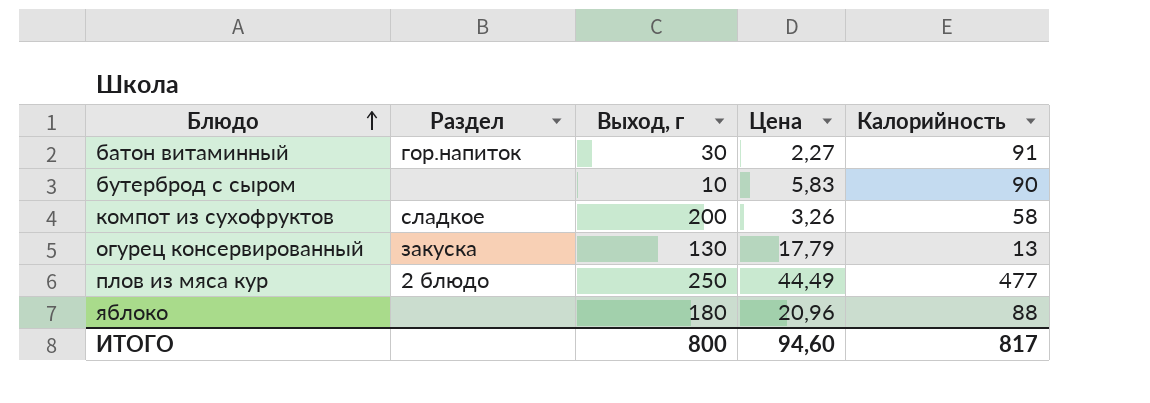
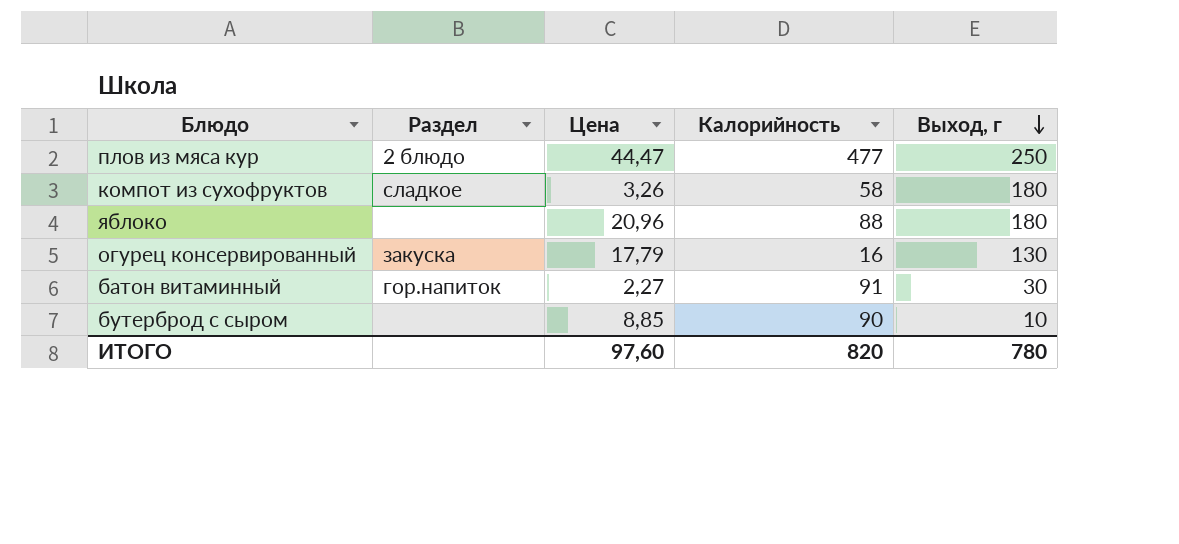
row order: Блюдо ascending -> Выход, г descending
column Выход, г | position: 3 -> 5
плов из мяса кур | Цена: 44,49 -> 44,47
компот из сухофруктов | Выход, г: 200 -> 180
огурец консервированный | Калорийность: 13 -> 16
бутерброд с сыром | Цена: 5,83 -> 8,85
ИТОГО | Цена: 94,60 -> 97,60
ИТОГО | Калорийность: 817 -> 820
ИТОГО | Выход, г: 800 -> 780

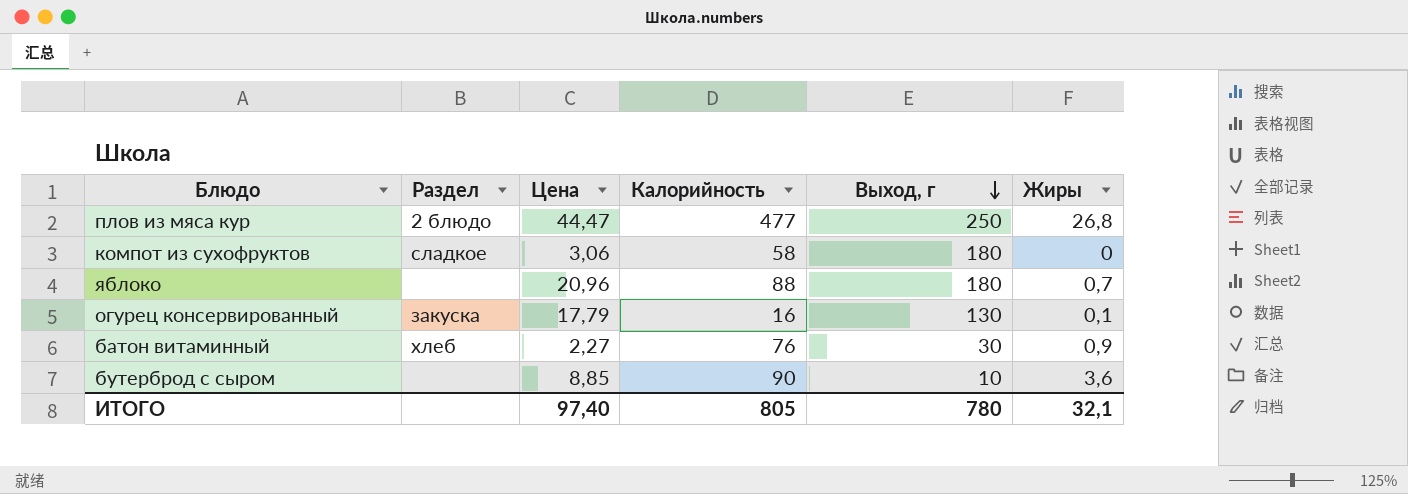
column Жиры | position: none -> 6
компот из сухофруктов | Цена: 3,26 -> 3,06
батон витаминный | Раздел: гор.напиток -> хлеб
батон витаминный | Калорийность: 91 -> 76
ИТОГО | Цена: 97,60 -> 97,40
ИТОГО | Калорийность: 820 -> 805

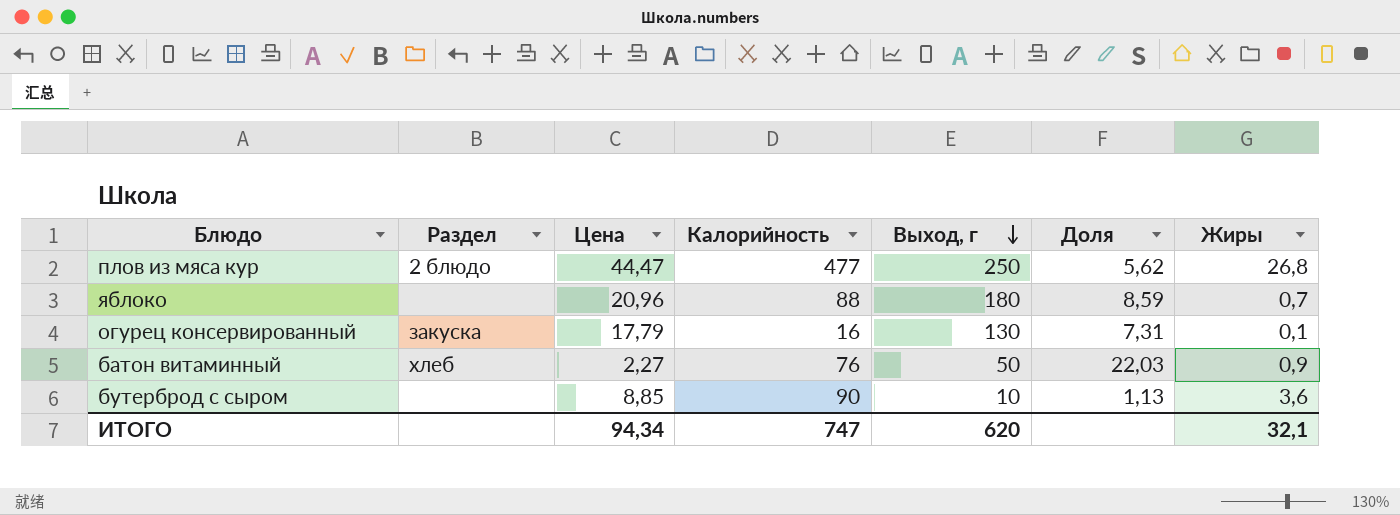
column Доля | formula: none -> [Выход, г] / [Цена]
row компот из сухофруктов: сладкое | 3,06 | 58 | 180 | 0 -> none
батон витаминный | Выход, г: 30 -> 50
ИТОГО | Цена: 97,40 -> 94,34
ИТОГО | Калорийность: 805 -> 747
ИТОГО | Выход, г: 780 -> 620

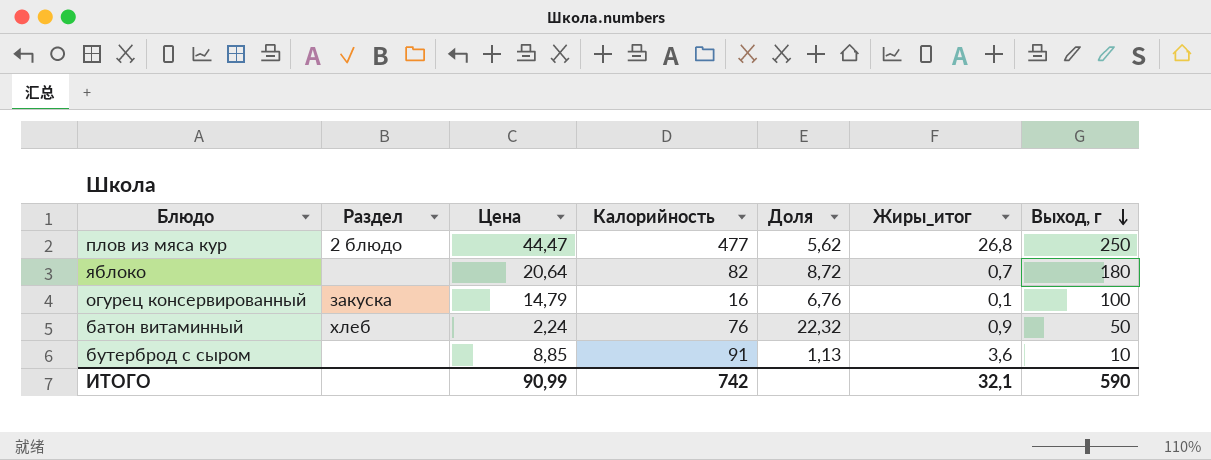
column name: Жиры -> Жиры_итог
column Выход, г | position: 5 -> 7
яблоко | Цена: 20,96 -> 20,64
яблоко | Калорийность: 88 -> 82
яблоко | Доля: 8,59 -> 8,72
огурец консервированный | Цена: 17,79 -> 14,79
огурец консервированный | Доля: 7,31 -> 6,76
огурец консервированный | Выход, г: 130 -> 100
батон витаминный | Цена: 2,27 -> 2,24
батон витаминный | Доля: 22,03 -> 22,32
бутерброд с сыром | Калорийность: 90 -> 91
ИТОГО | Цена: 94,34 -> 90,99
ИТОГО | Калорийность: 747 -> 742
ИТОГО | Выход, г: 620 -> 590

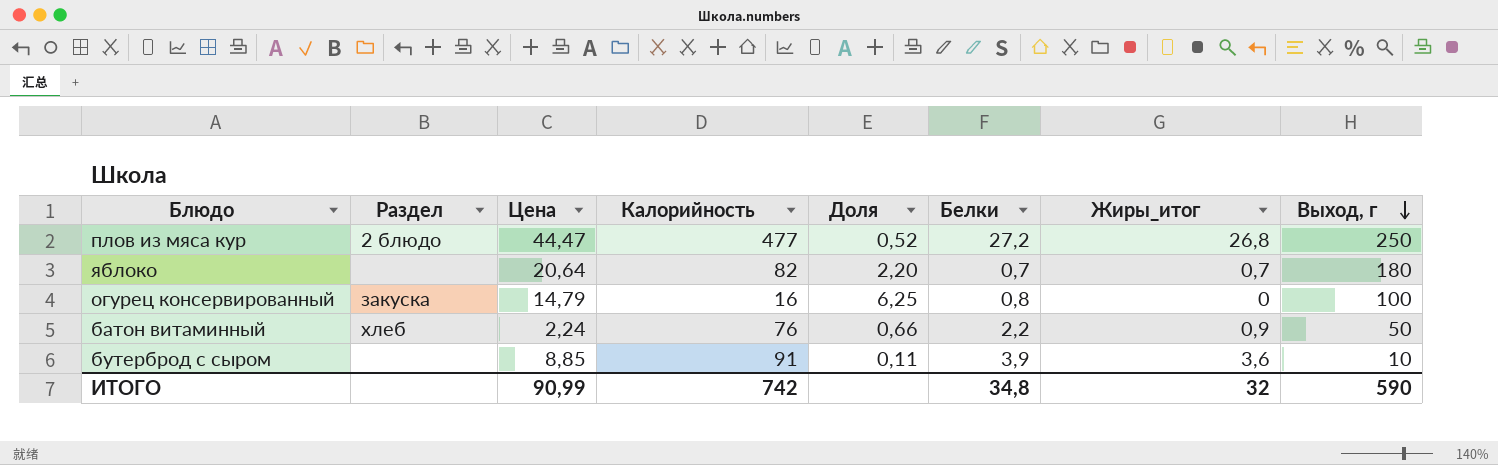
column Доля | formula: [Выход, г] / [Цена] -> [Выход, г] / [Калорийность]
column Белки | position: none -> 6
огурец консервированный | Жиры_итог: 0,1 -> 0
ИТОГО | Жиры_итог: 32,1 -> 32

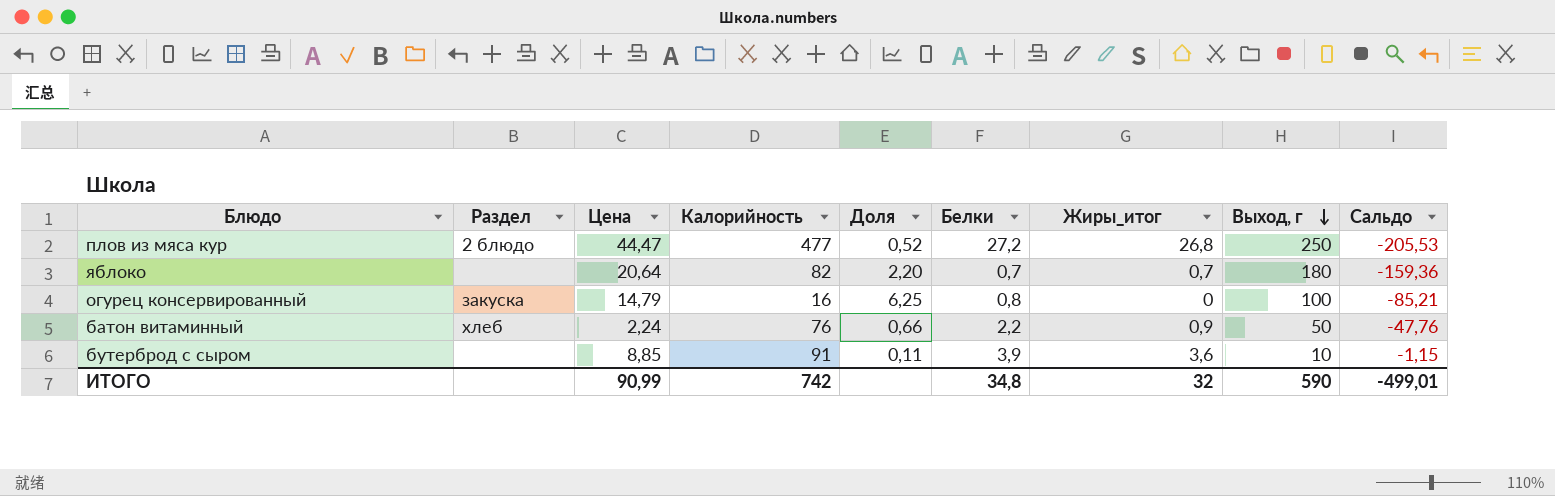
column Сальдо | formula: none -> [Цена] - [Выход, г]

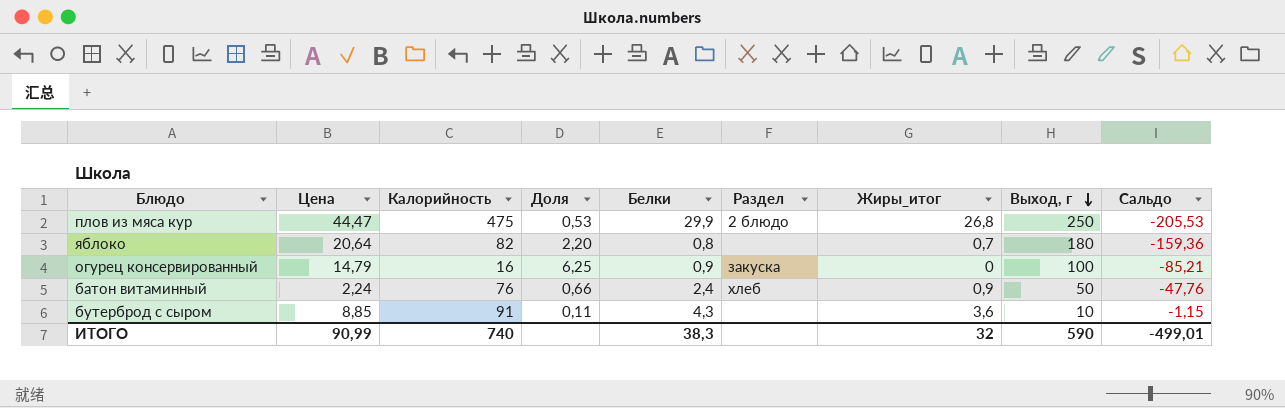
column Раздел | position: 2 -> 6
плов из мяса кур | Калорийность: 477 -> 475
плов из мяса кур | Доля: 0,52 -> 0,53
плов из мяса кур | Белки: 27,2 -> 29,9
яблоко | Белки: 0,7 -> 0,8
огурец консервированный | Белки: 0,8 -> 0,9
батон витаминный | Белки: 2,2 -> 2,4
бутерброд с сыром | Белки: 3,9 -> 4,3
ИТОГО | Калорийность: 742 -> 740
ИТОГО | Белки: 34,8 -> 38,3

